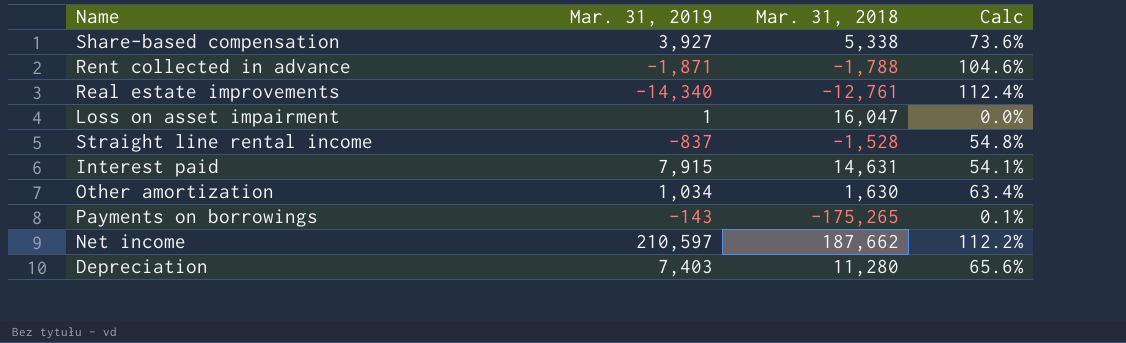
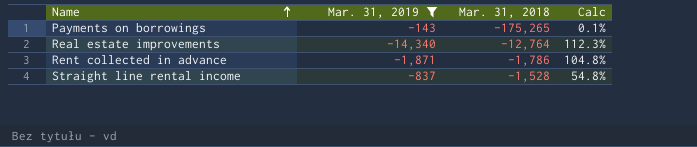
filter: none -> Mar. 31, 2019 <= -143
row order: none -> Name ascending
Real estate improvements | Mar. 31, 2018: -12,761 -> -12,764
Real estate improvements | Calc: 112.4% -> 112.3%
Rent collected in advance | Mar. 31, 2018: -1,788 -> -1,786
Rent collected in advance | Calc: 104.6% -> 104.8%

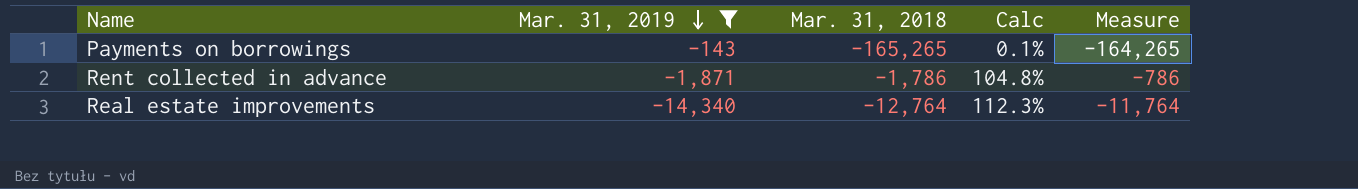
row order: Name ascending -> Mar. 31, 2019 descending
column Measure | formula: none -> [Mar. 31, 2018] + 1000
row Straight line rental income: -837 | -1,528 | 54.8% -> none
Payments on borrowings | Mar. 31, 2018: -175,265 -> -165,265

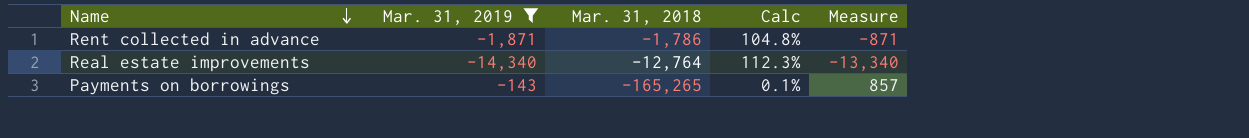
row order: Mar. 31, 2019 descending -> Name descending
column Measure | formula: [Mar. 31, 2018] + 1000 -> [Mar. 31, 2019] + 1000

